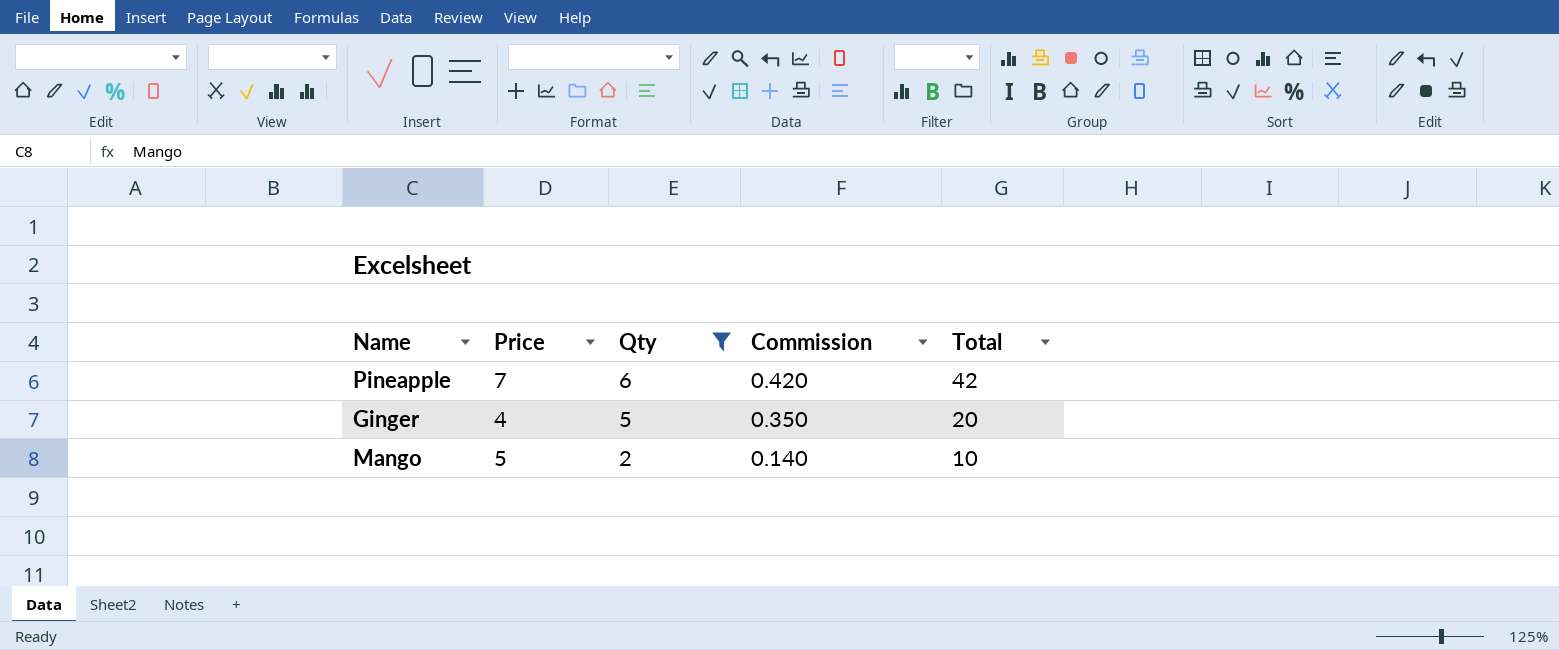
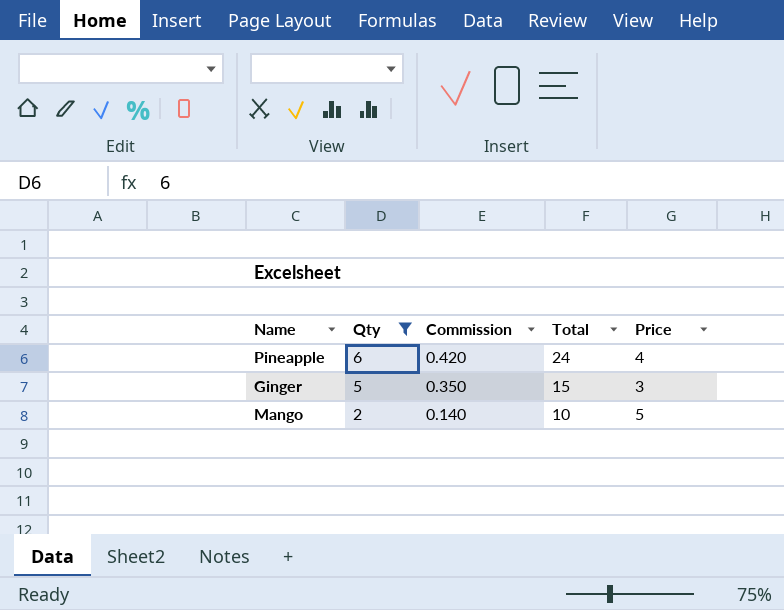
column Price | position: 2 -> 5
Pineapple | Total: 42 -> 24
Pineapple | Price: 7 -> 4
Ginger | Total: 20 -> 15
Ginger | Price: 4 -> 3

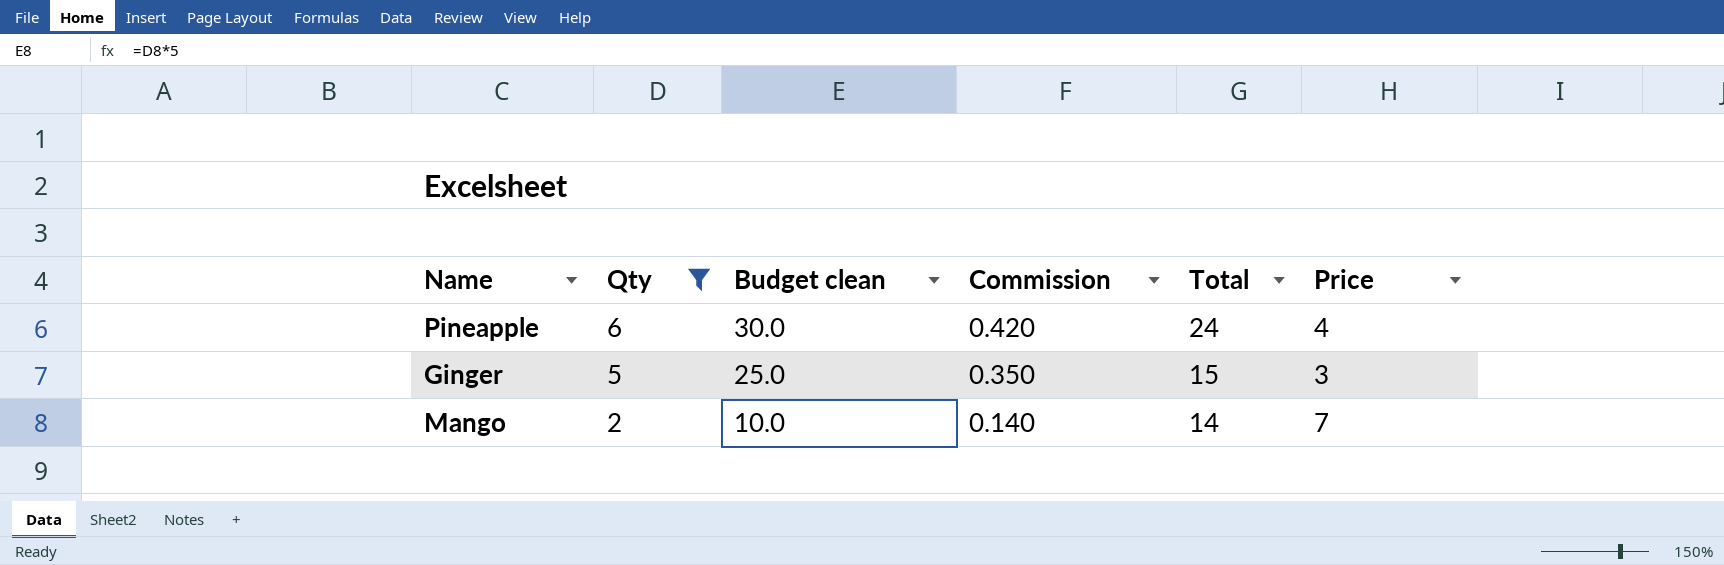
column Budget clean | formula: none -> [Qty] * 5
Mango | Total: 10 -> 14
Mango | Price: 5 -> 7

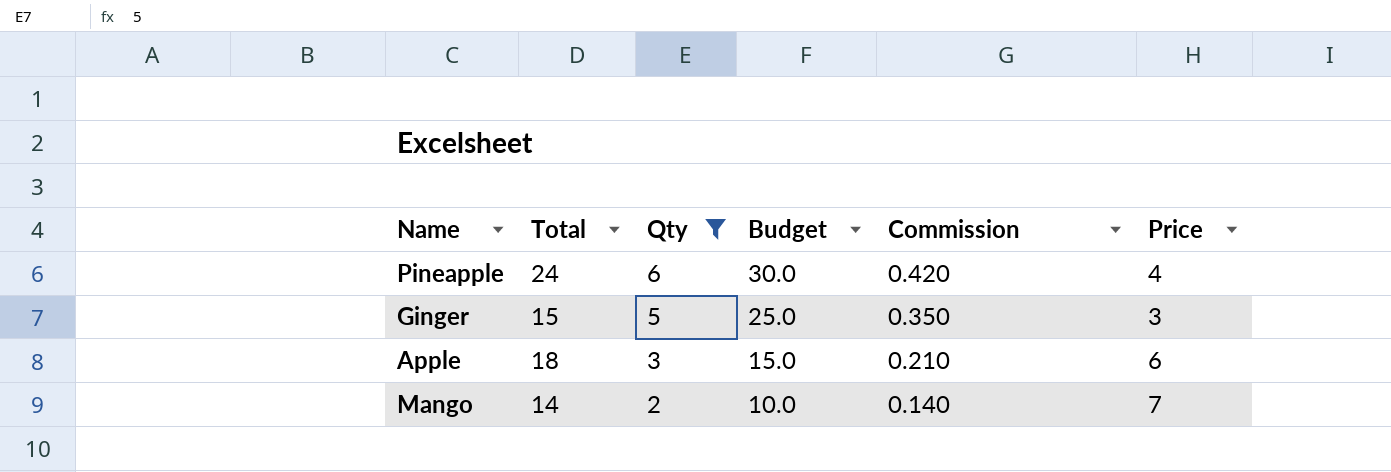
column Total | position: 5 -> 2
column name: Budget clean -> Budget
row Apple: none -> 18 | 3 | 15.0 | 0.210 | 6

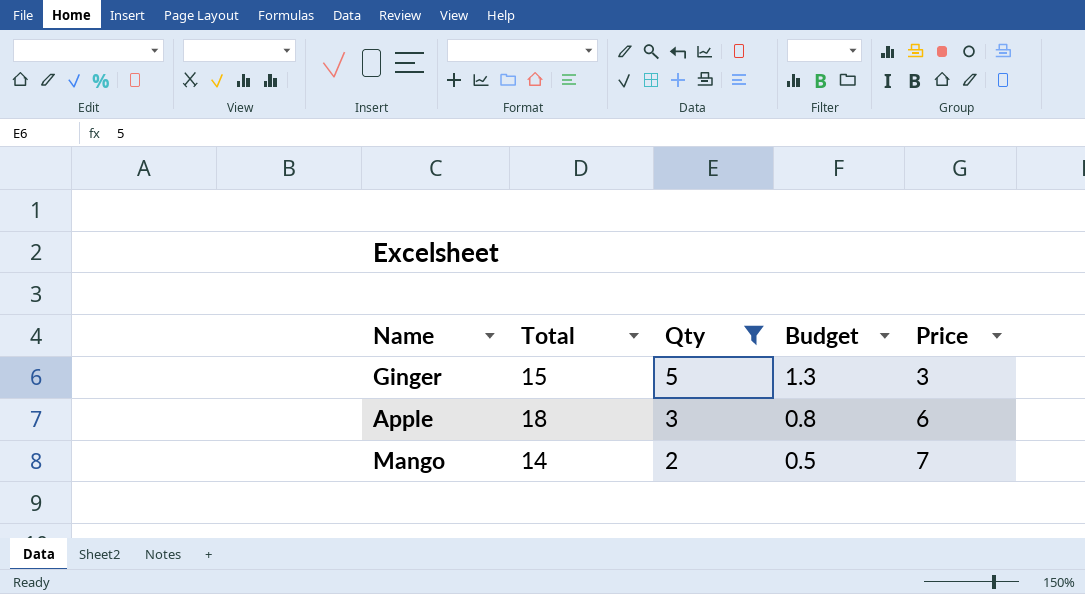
column Commission | formula: [Qty] * 0.07 -> none
column Budget | formula: [Qty] * 5 -> [Qty] * 0.25
row Pineapple: 24 | 6 | 30.0 | 0.420 | 4 -> none

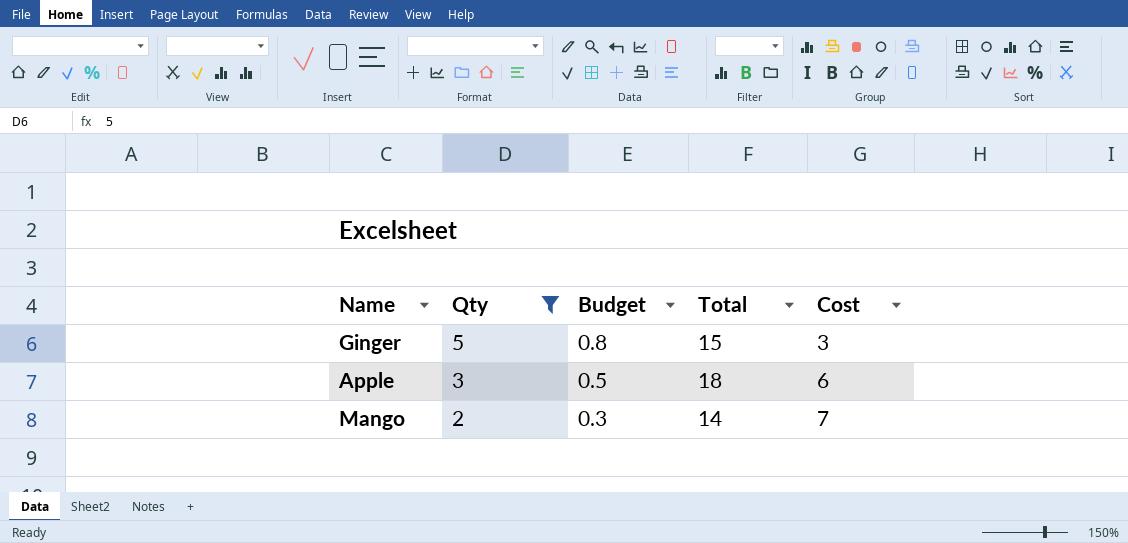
column Budget | formula: [Qty] * 0.25 -> [Qty] * 0.15
column Total | position: 2 -> 4
column name: Price -> Cost

